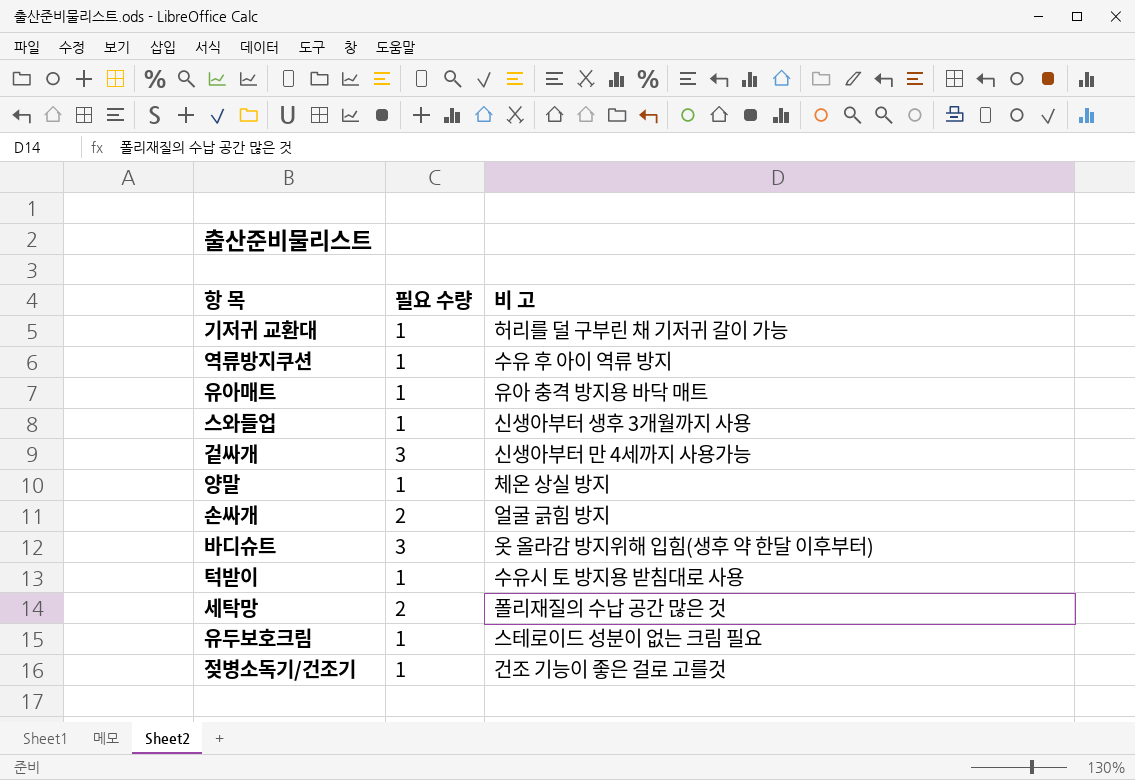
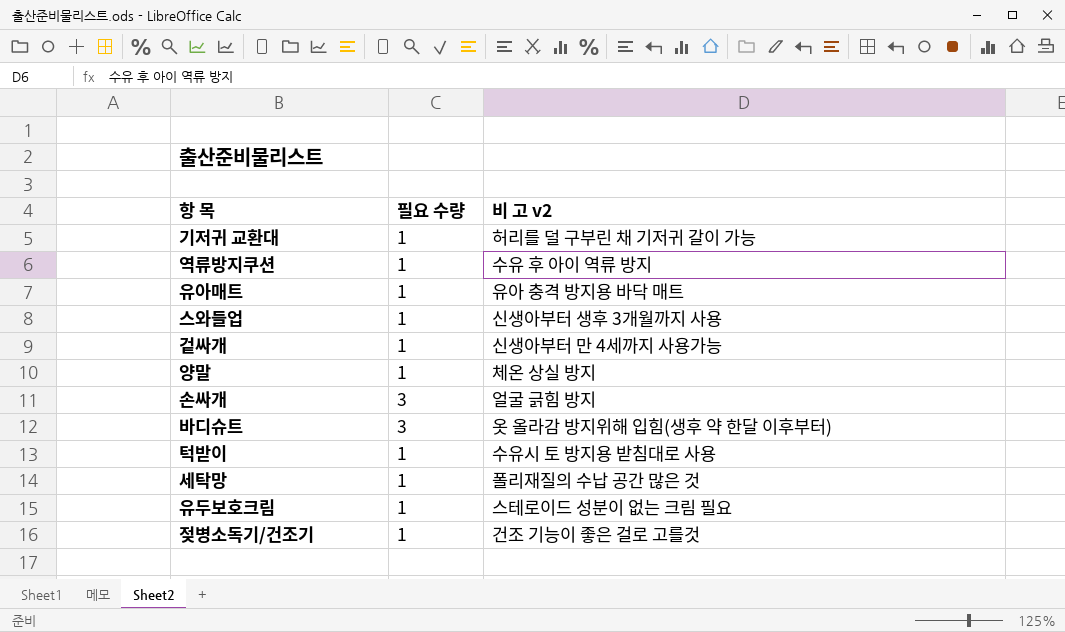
column name: 비 고 -> 비 고 v2
겉싸개 | 필요 수량: 3 -> 1
손싸개 | 필요 수량: 2 -> 3
세탁망 | 필요 수량: 2 -> 1

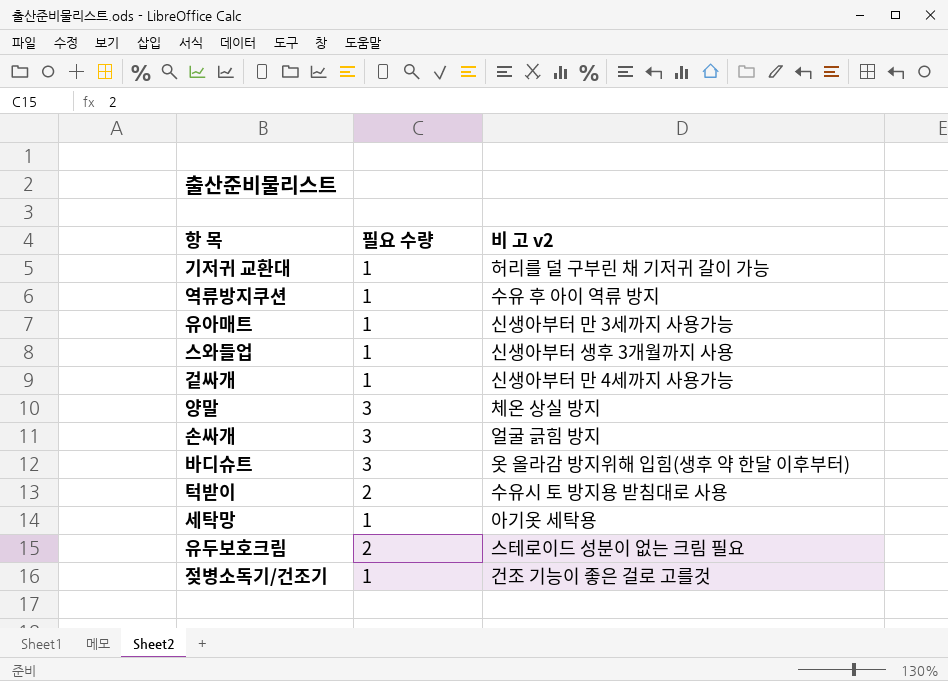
유아매트 | 비 고 v2: 유아 충격 방지용 바닥 매트 -> 신생아부터 만 3세까지 사용가능
양말 | 필요 수량: 1 -> 3
턱받이 | 필요 수량: 1 -> 2
세탁망 | 비 고 v2: 폴리재질의 수납 공간 많은 것 -> 아기옷 세탁용
유두보호크림 | 필요 수량: 1 -> 2

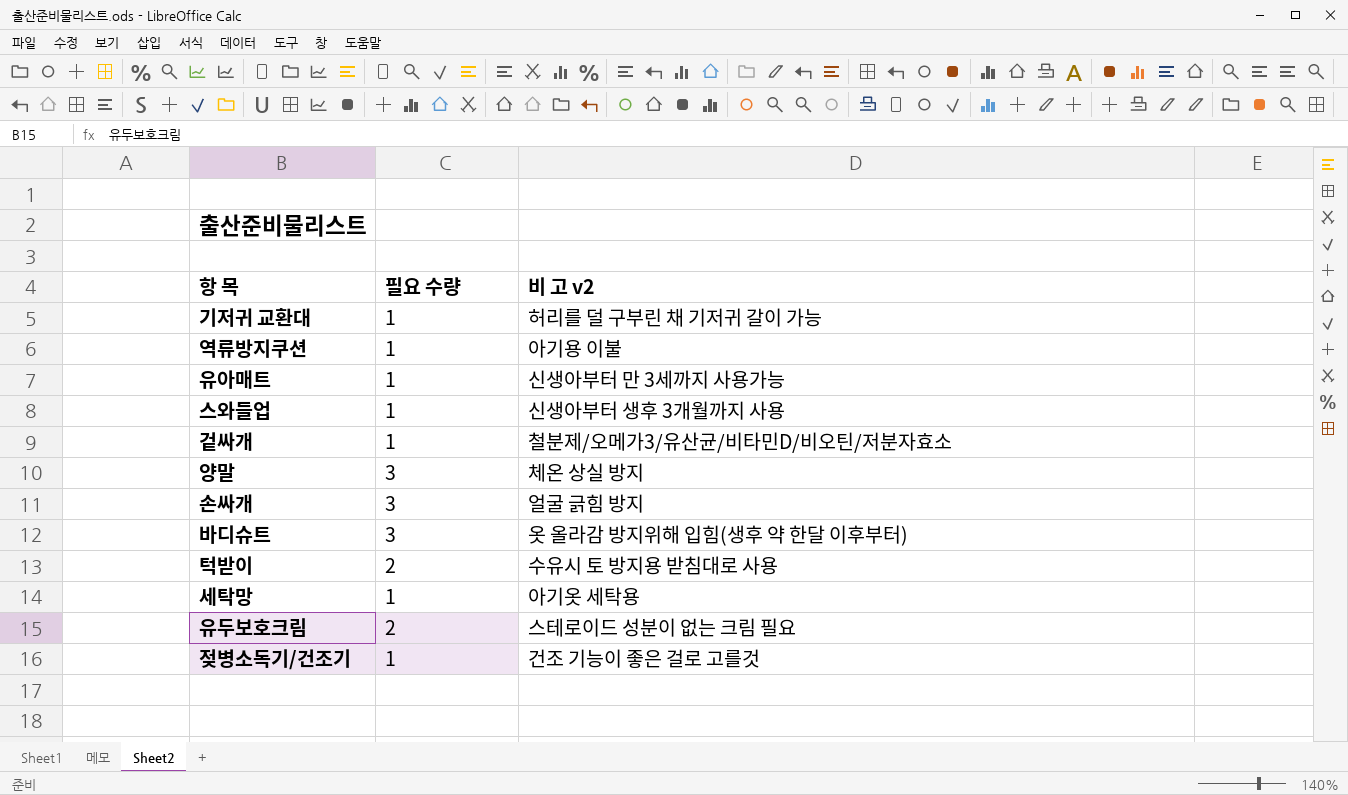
역류방지쿠션 | 비 고 v2: 수유 후 아이 역류 방지 -> 아기용 이불
겉싸개 | 비 고 v2: 신생아부터 만 4세까지 사용가능 -> 철분제/오메가3/유산균/비타민D/비오틴/저분자효소

